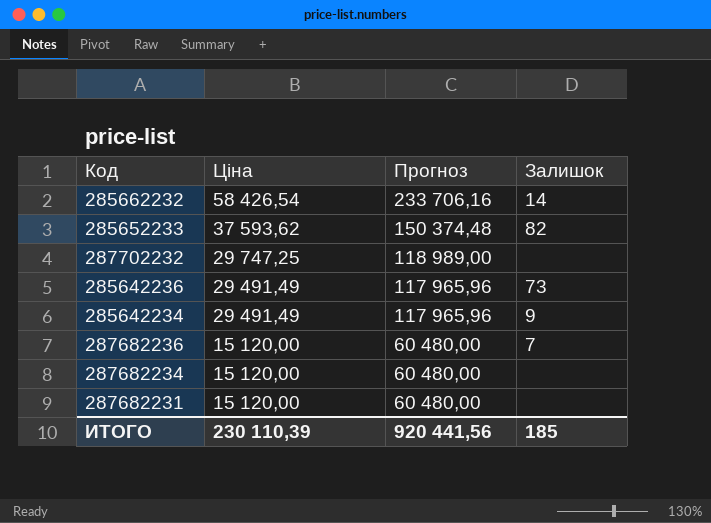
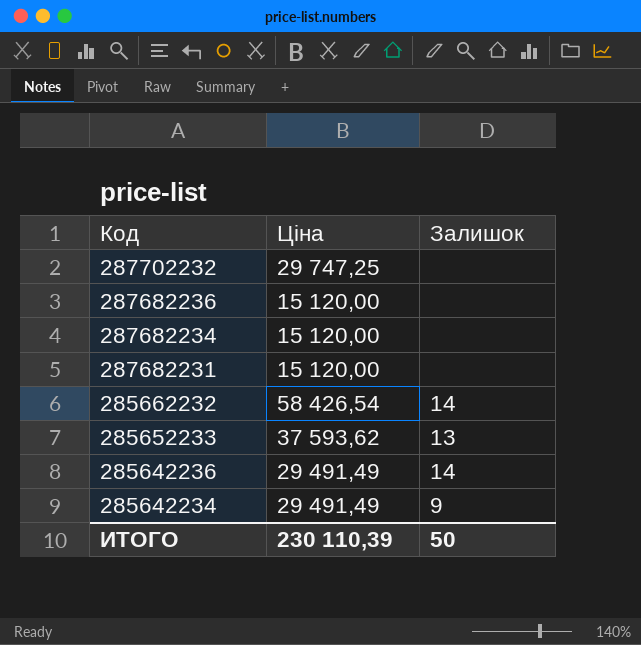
row order: Ціна descending -> Код descending
column Прогноз | formula: [Ціна] * 4 -> none
287682236 | Залишок: 7 -> none
285652233 | Залишок: 82 -> 13
285642236 | Залишок: 73 -> 14
ИТОГО | Залишок: 185 -> 50

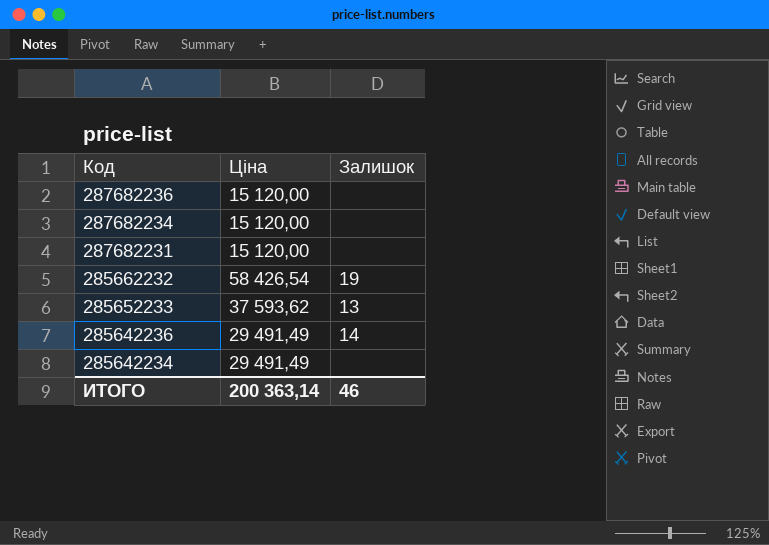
row 287702232: 29 747,25 | none -> none
285662232 | Залишок: 14 -> 19
285642234 | Залишок: 9 -> none
ИТОГО | Ціна: 230 110,39 -> 200 363,14
ИТОГО | Залишок: 50 -> 46

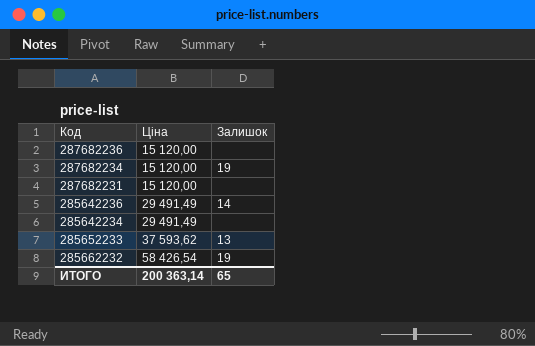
row order: Код descending -> Ціна ascending
287682234 | Залишок: none -> 19
ИТОГО | Залишок: 46 -> 65

